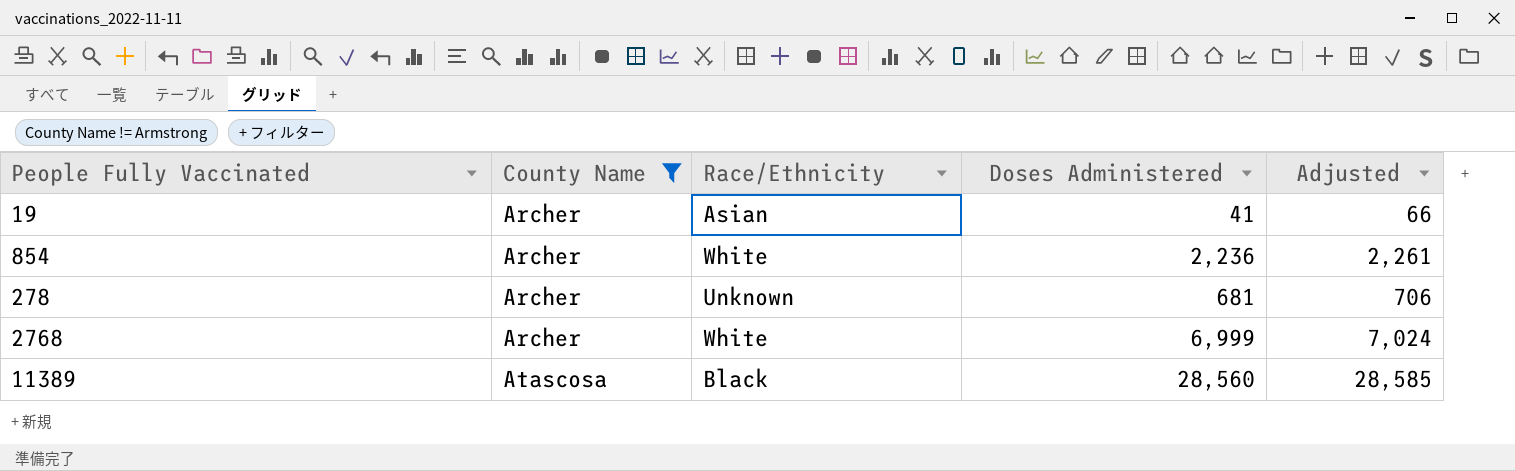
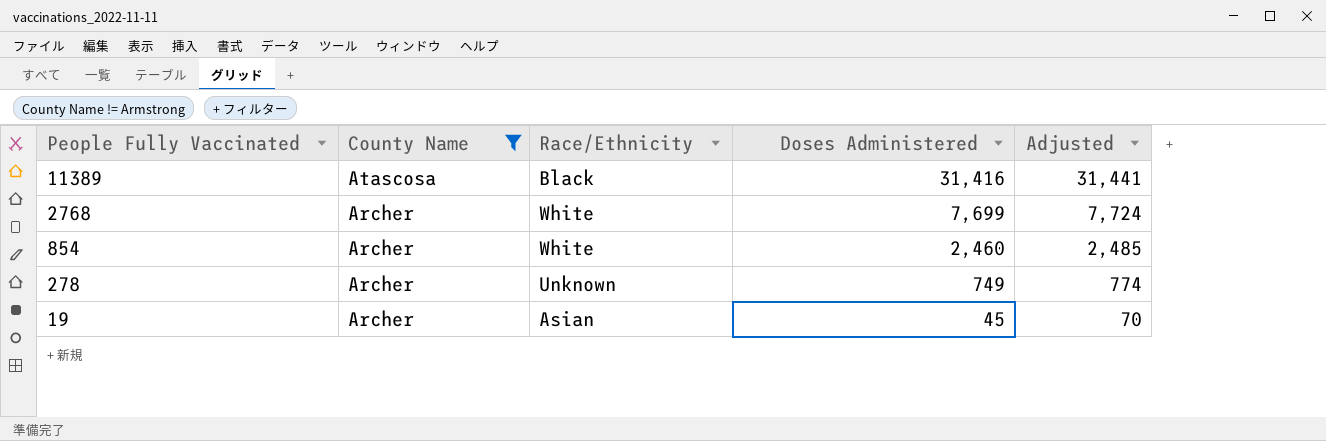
row order: County Name ascending -> People Fully Vaccinated descending
11389 | Doses Administered: 28,560 -> 31,416
11389 | Adjusted: 28,585 -> 31,441
2768 | Doses Administered: 6,999 -> 7,699
2768 | Adjusted: 7,024 -> 7,724
854 | Doses Administered: 2,236 -> 2,460
854 | Adjusted: 2,261 -> 2,485
278 | Doses Administered: 681 -> 749
278 | Adjusted: 706 -> 774
19 | Doses Administered: 41 -> 45
19 | Adjusted: 66 -> 70

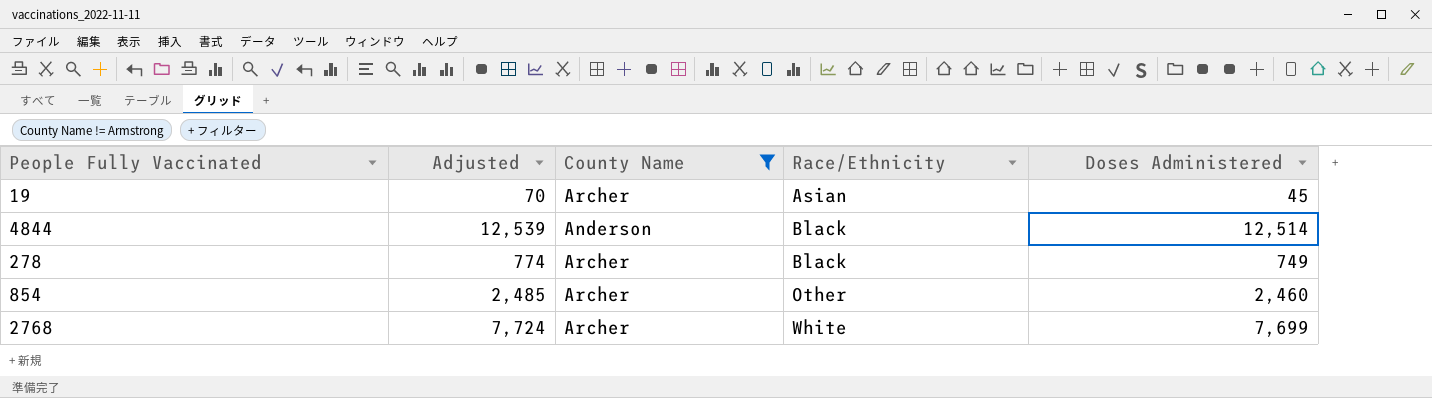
row order: People Fully Vaccinated descending -> Race/Ethnicity ascending
column Adjusted | position: 5 -> 2
row 11389: Atascosa | Black | 31,416 | 31,441 -> none
row 4844: none -> 12,539 | Anderson | Black | 12,514
278 | Race/Ethnicity: Unknown -> Black
854 | Race/Ethnicity: White -> Other

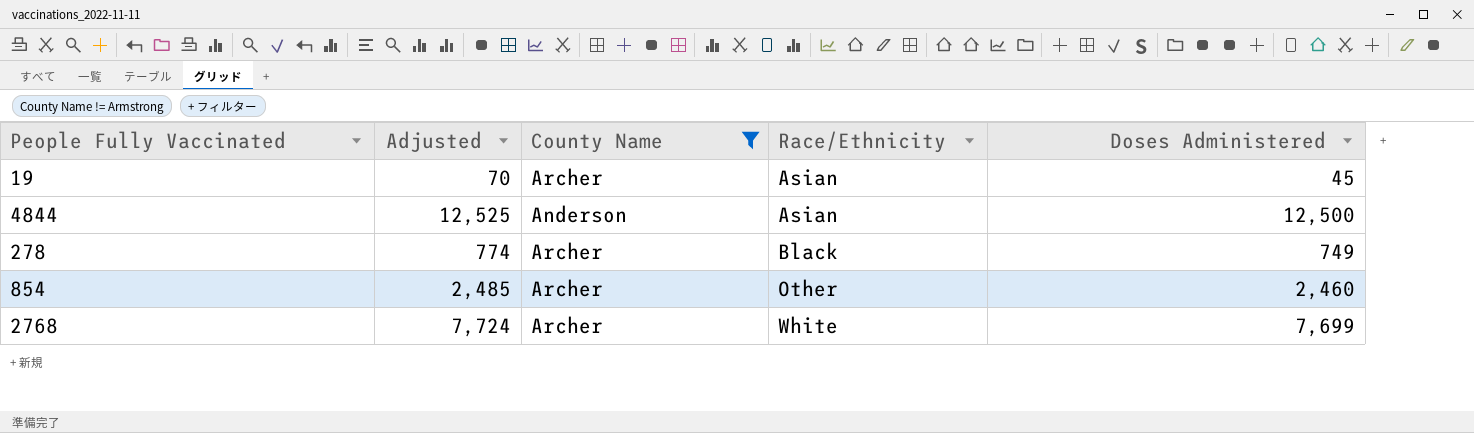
4844 | Adjusted: 12,539 -> 12,525
4844 | Race/Ethnicity: Black -> Asian
4844 | Doses Administered: 12,514 -> 12,500

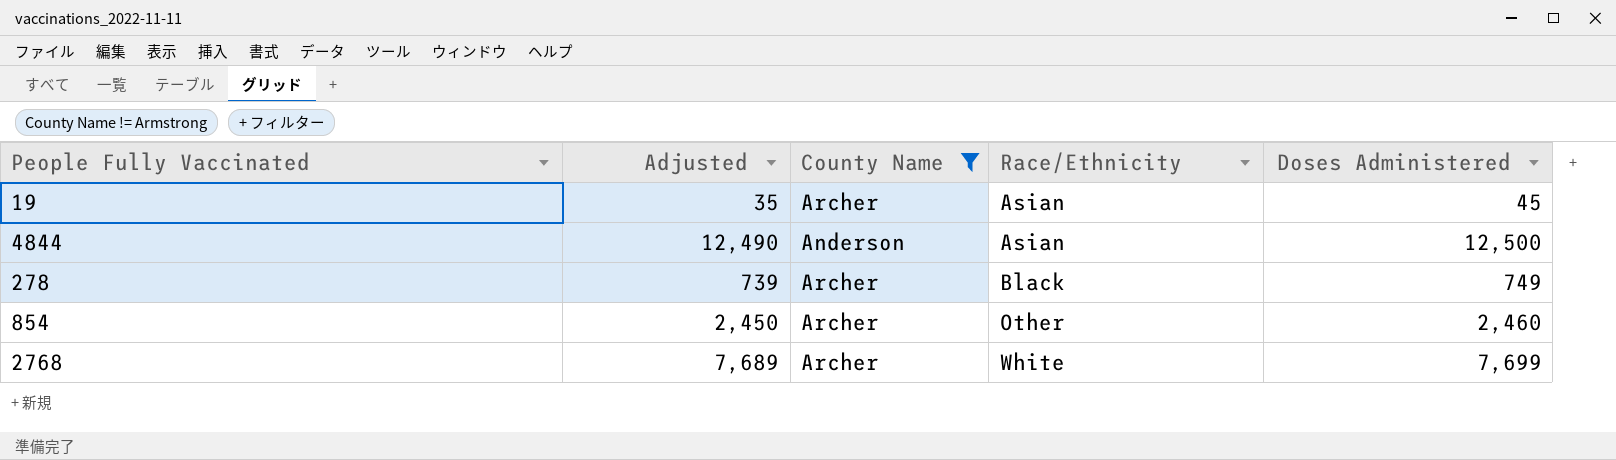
column Adjusted | formula: [Doses Administered] + 25 -> [Doses Administered] - 10

